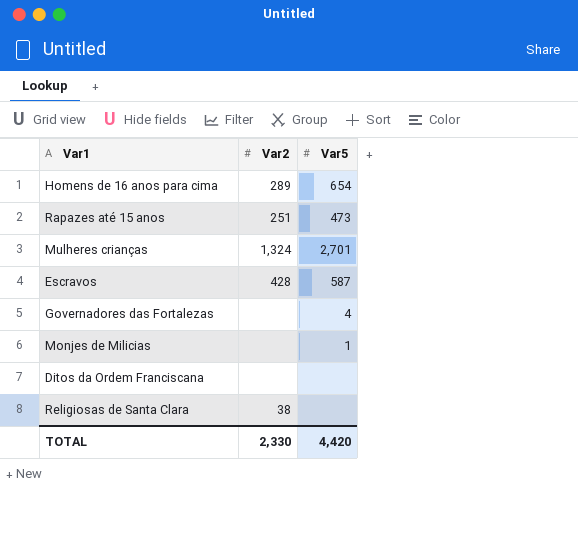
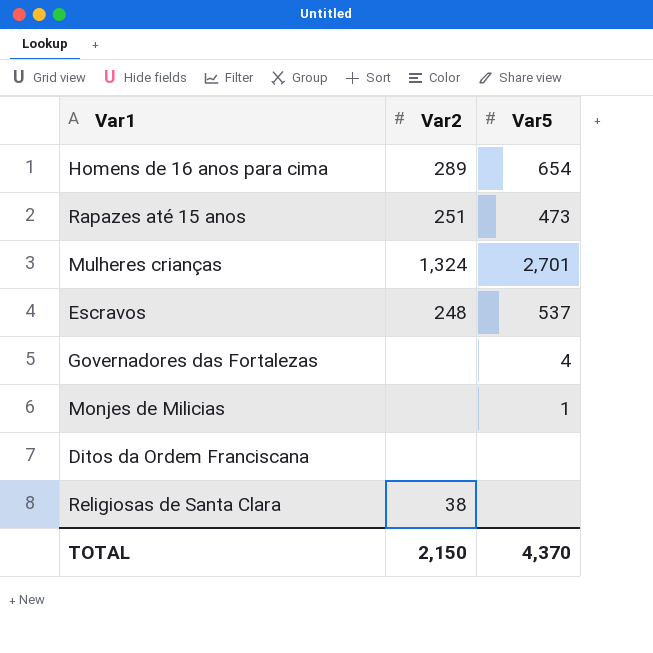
Escravos | Var2: 428 -> 248
Escravos | Var5: 587 -> 537
TOTAL | Var2: 2,330 -> 2,150
TOTAL | Var5: 4,420 -> 4,370

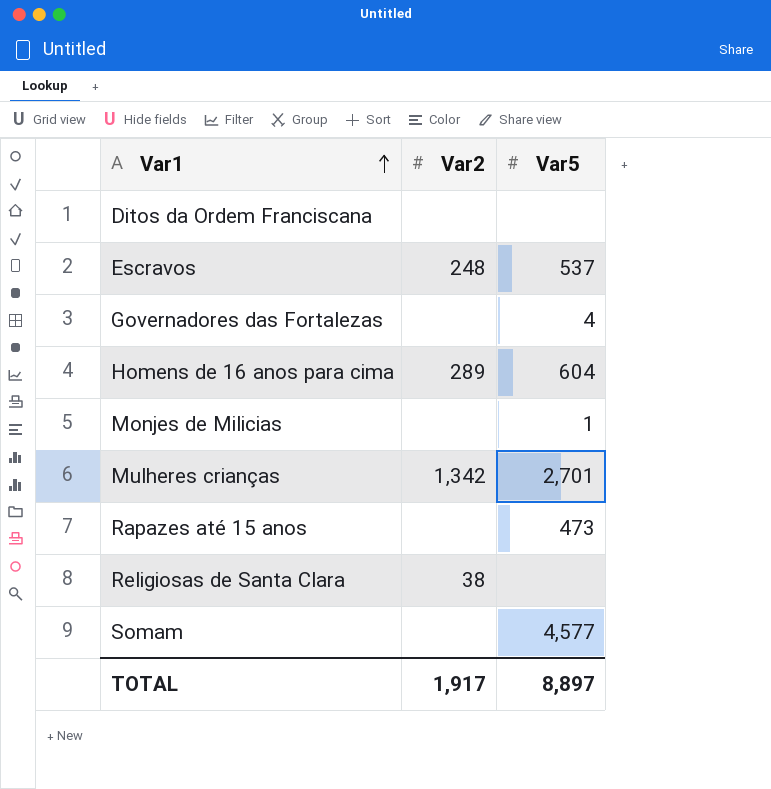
row order: none -> Var1 ascending
Homens de 16 anos para cima | Var5: 654 -> 604
Mulheres crianças | Var2: 1,324 -> 1,342
Rapazes até 15 anos | Var2: 251 -> none
row Somam: none -> none | 4,577
TOTAL | Var2: 2,150 -> 1,917
TOTAL | Var5: 4,370 -> 8,897

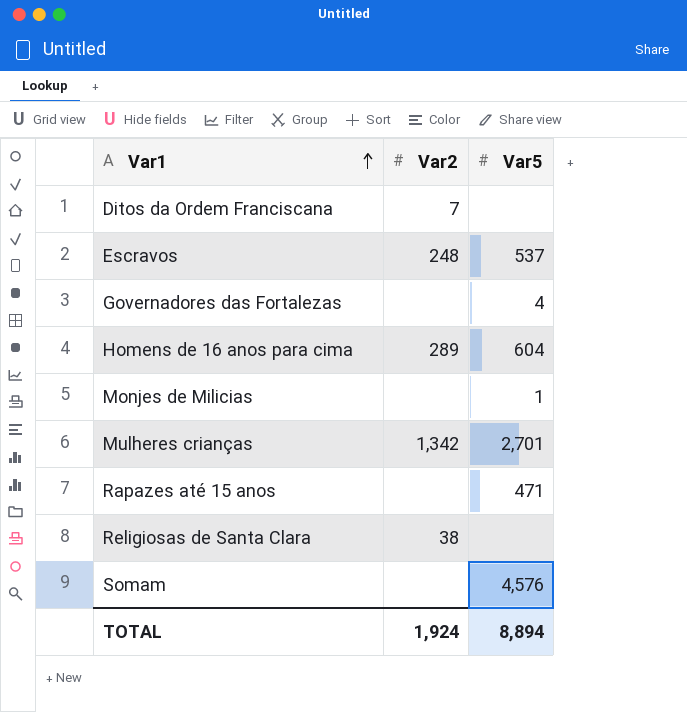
Ditos da Ordem Franciscana | Var2: none -> 7
Rapazes até 15 anos | Var5: 473 -> 471
Somam | Var5: 4,577 -> 4,576
TOTAL | Var2: 1,917 -> 1,924
TOTAL | Var5: 8,897 -> 8,894

